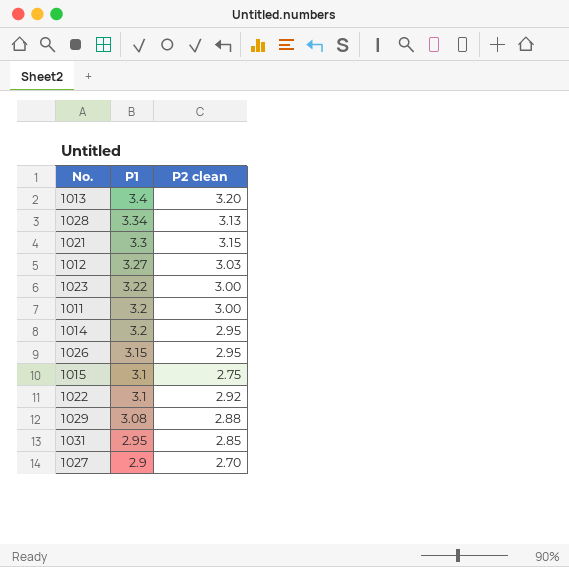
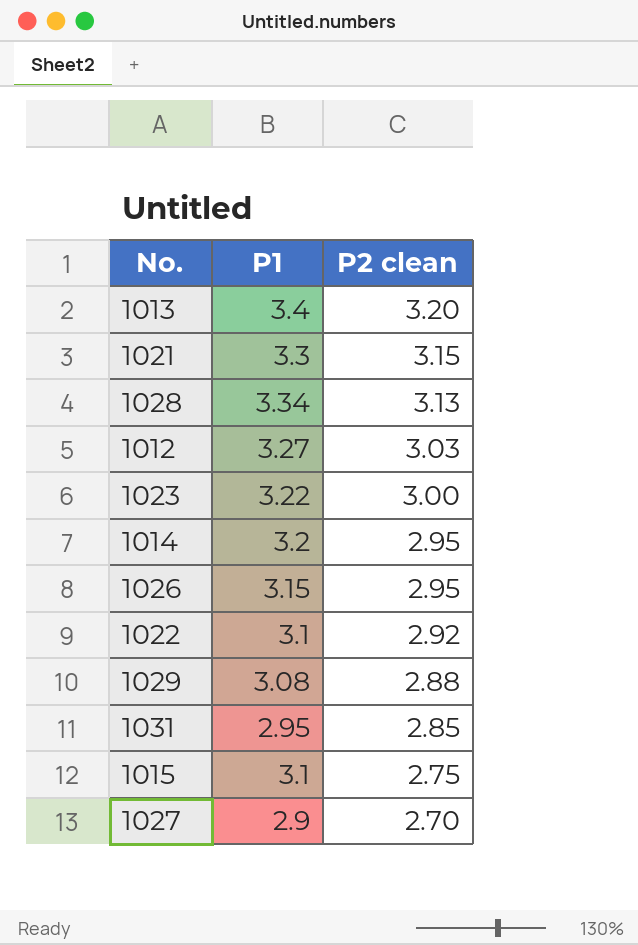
row order: P1 descending -> P2 clean descending
row 1011: 3.2 | 3.00 -> none

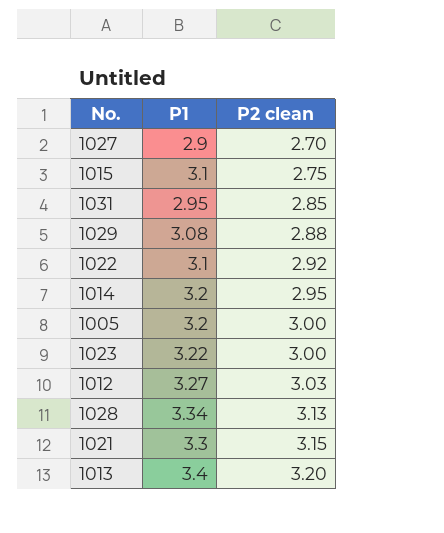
row order: P2 clean descending -> P2 clean ascending
row 1026: 3.15 | 2.95 -> none
row 1005: none -> 3.2 | 3.00

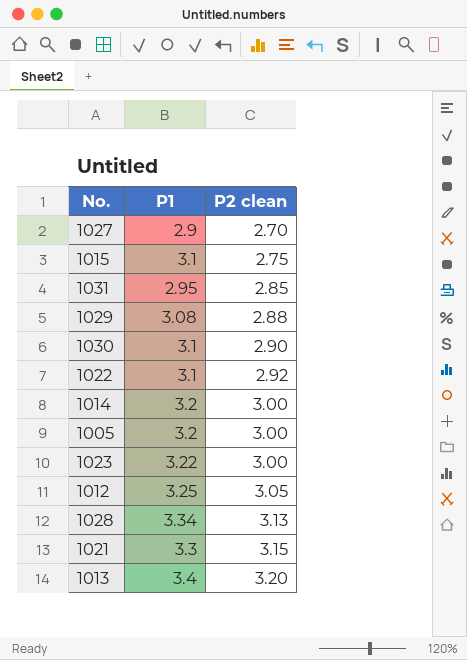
row 1030: none -> 3.1 | 2.90
1014 | P2 clean: 2.95 -> 3.00
1012 | P1: 3.27 -> 3.25
1012 | P2 clean: 3.03 -> 3.05

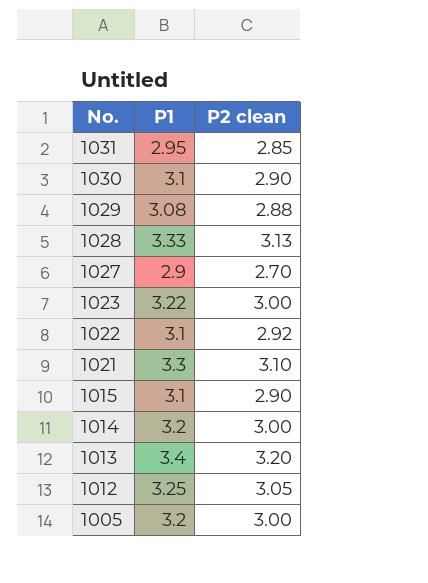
row order: P2 clean ascending -> No. descending
1028 | P1: 3.34 -> 3.33
1021 | P2 clean: 3.15 -> 3.10
1015 | P2 clean: 2.75 -> 2.90

